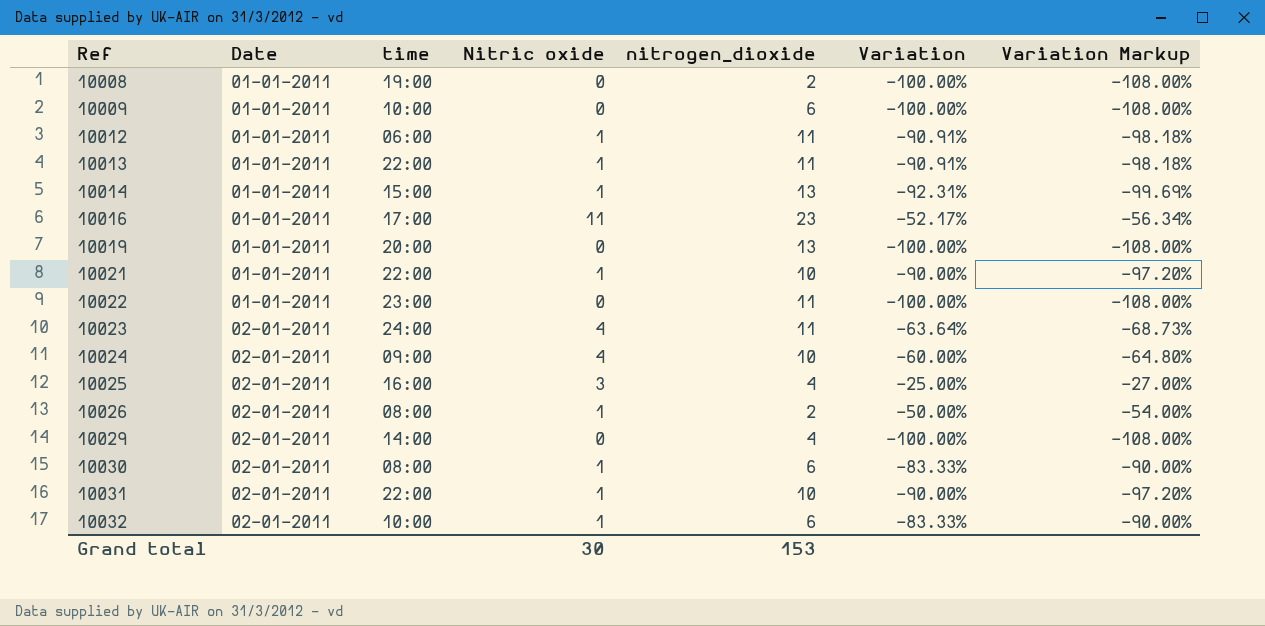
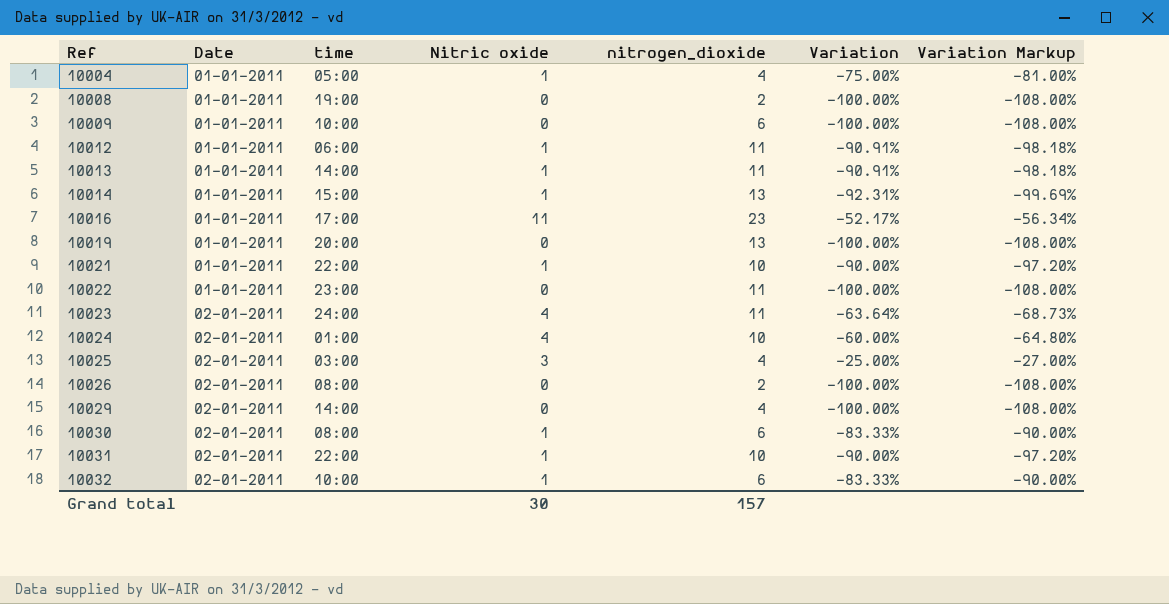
row 10004: none -> 01-01-2011 | 05:00 | 1 | 4 | -75.00% | -81.00%
10013 | time: 22:00 -> 14:00
10024 | time: 09:00 -> 01:00
10025 | time: 16:00 -> 03:00
10026 | Nitric oxide: 1 -> 0
10026 | Variation: -50.00% -> -100.00%
10026 | Variation Markup: -54.00% -> -108.00%
Grand total | nitrogen_dioxide: 153 -> 157

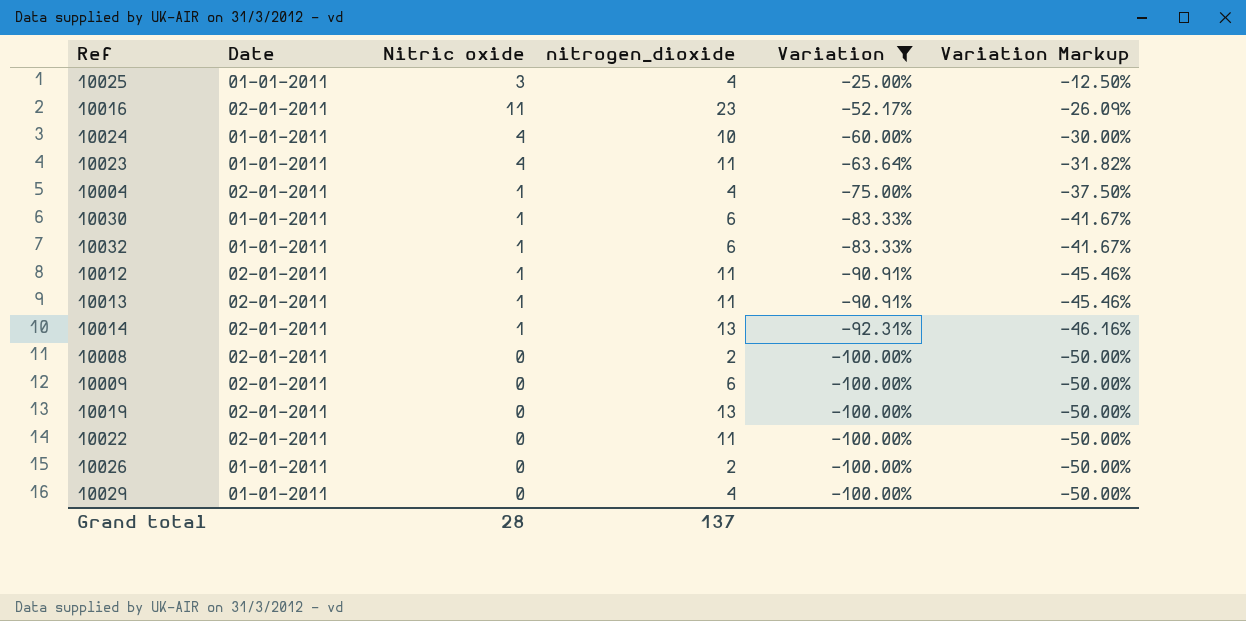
filter: none -> Variation != -90.00%
row order: Ref ascending -> Variation descending
column time | position: 3 -> none
column Variation Markup | formula: [Variation] * 1.08 -> [Variation] * 0.5
10025 | Date: 02-01-2011 -> 01-01-2011
10016 | Date: 01-01-2011 -> 02-01-2011
10024 | Date: 02-01-2011 -> 01-01-2011
10023 | Date: 02-01-2011 -> 01-01-2011
10004 | Date: 01-01-2011 -> 02-01-2011
10030 | Date: 02-01-2011 -> 01-01-2011
10032 | Date: 02-01-2011 -> 01-01-2011
10012 | Date: 01-01-2011 -> 02-01-2011
10013 | Date: 01-01-2011 -> 02-01-2011
10014 | Date: 01-01-2011 -> 02-01-2011
10008 | Date: 01-01-2011 -> 02-01-2011
10009 | Date: 01-01-2011 -> 02-01-2011
10019 | Date: 01-01-2011 -> 02-01-2011
10022 | Date: 01-01-2011 -> 02-01-2011
10026 | Date: 02-01-2011 -> 01-01-2011
10029 | Date: 02-01-2011 -> 01-01-2011
Grand total | Nitric oxide: 30 -> 28
Grand total | nitrogen_dioxide: 157 -> 137

